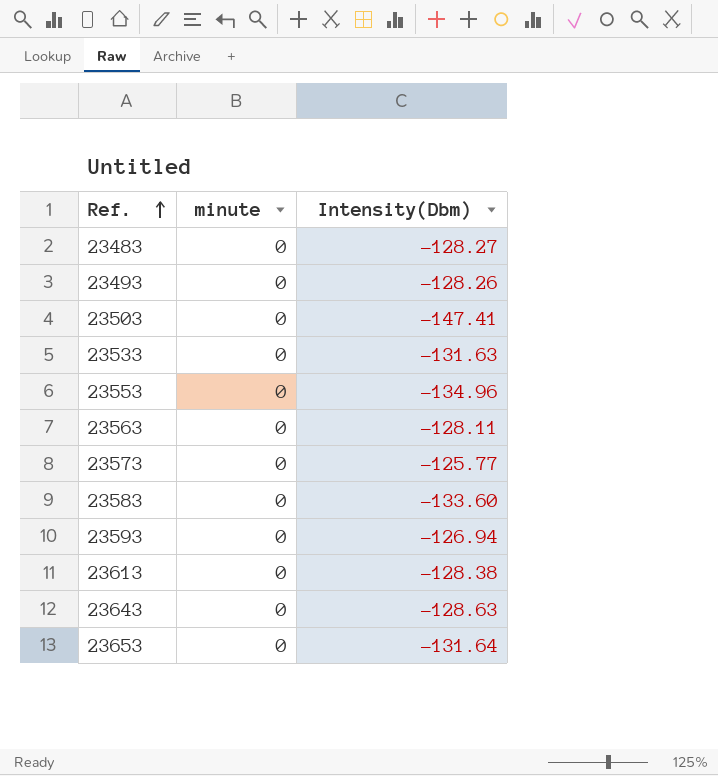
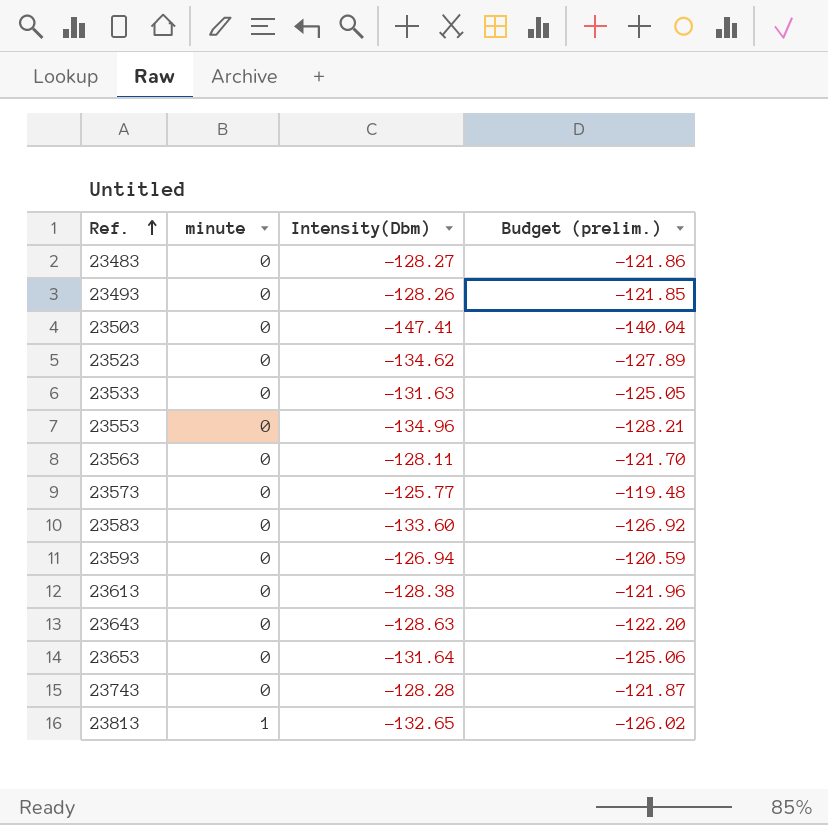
column Budget (prelim.) | formula: none -> [Intensity(Dbm)] * 0.95
row 23523: none -> 0 | -134.62 | -127.89
row 23743: none -> 0 | -128.28 | -121.87
row 23813: none -> 1 | -132.65 | -126.02

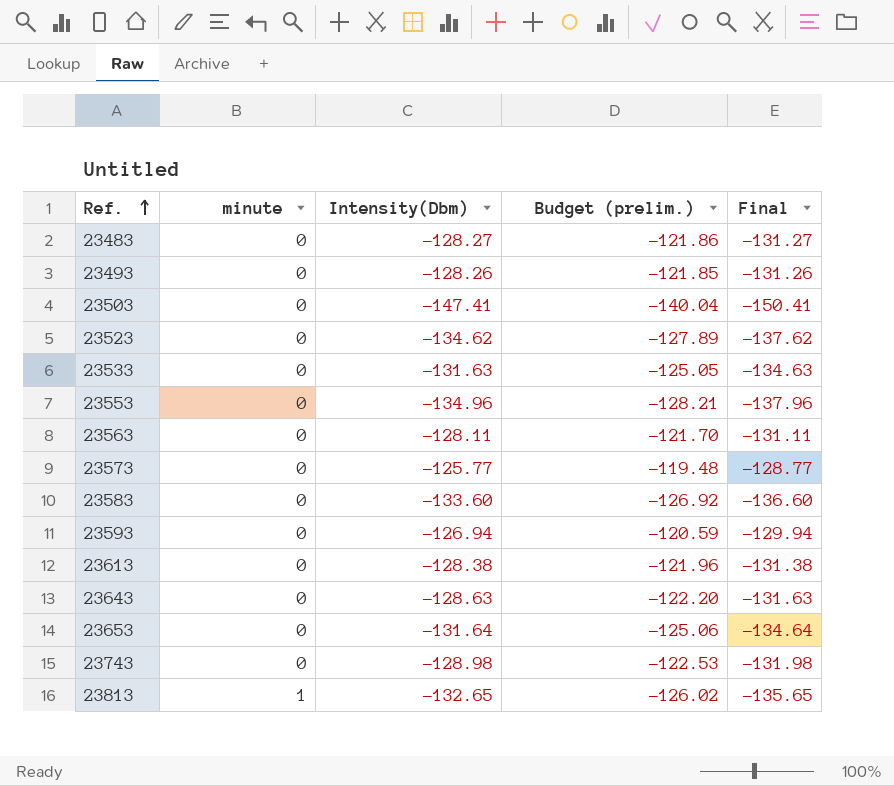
column Final | formula: none -> [Intensity(Dbm)] - 3
23743 | Intensity(Dbm): -128.28 -> -128.98
23743 | Budget (prelim.): -121.87 -> -122.53

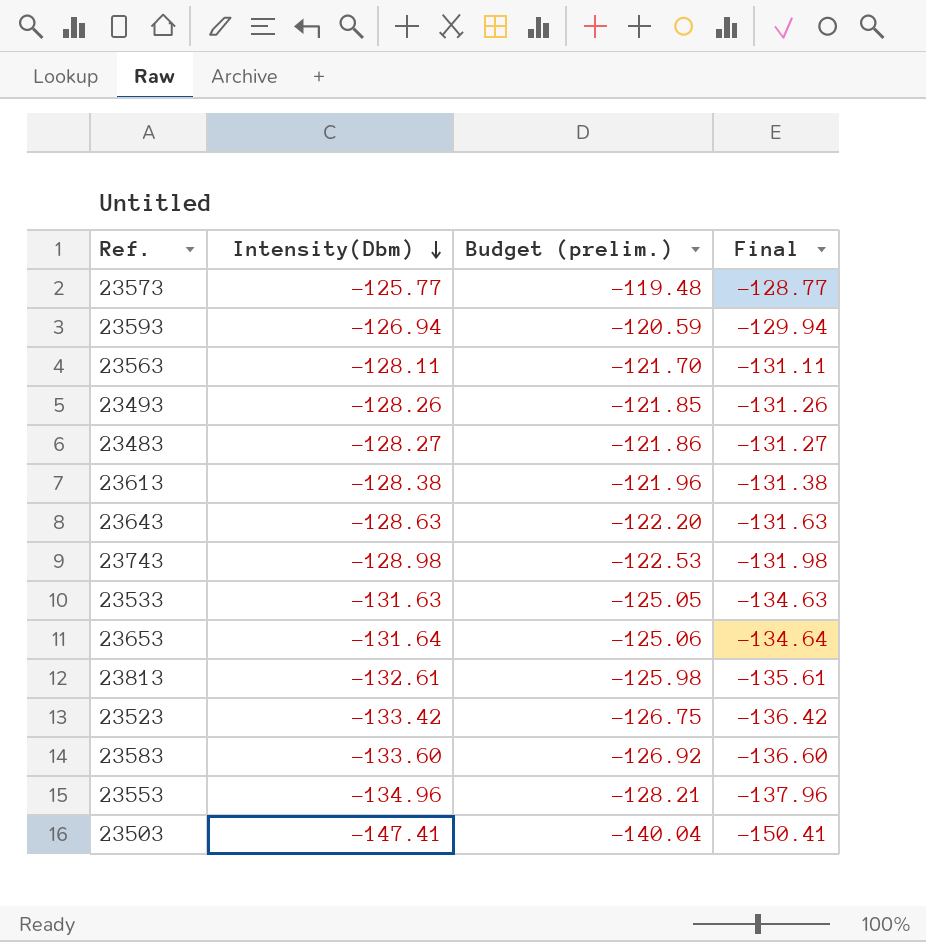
row order: Ref. ascending -> Intensity(Dbm) descending
column minute | position: 2 -> none
23813 | Intensity(Dbm): -132.65 -> -132.61
23813 | Budget (prelim.): -126.02 -> -125.98
23813 | Final: -135.65 -> -135.61
23523 | Intensity(Dbm): -134.62 -> -133.42
23523 | Budget (prelim.): -127.89 -> -126.75
23523 | Final: -137.62 -> -136.42

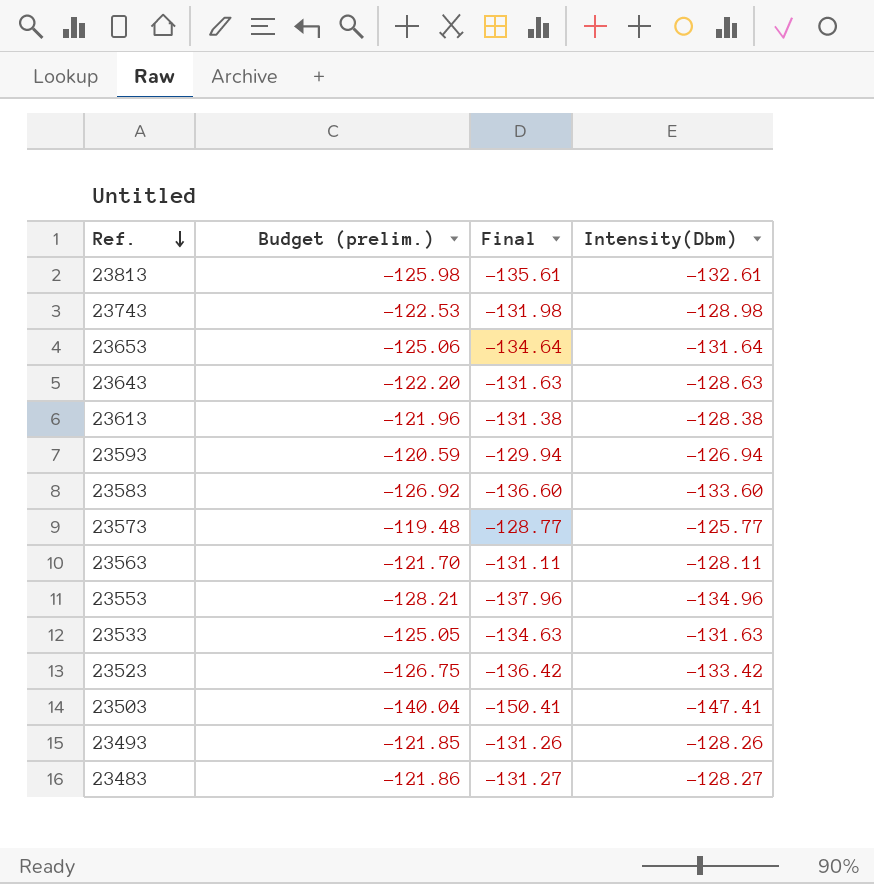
row order: Intensity(Dbm) descending -> Ref. descending
column Intensity(Dbm) | position: 2 -> 4

